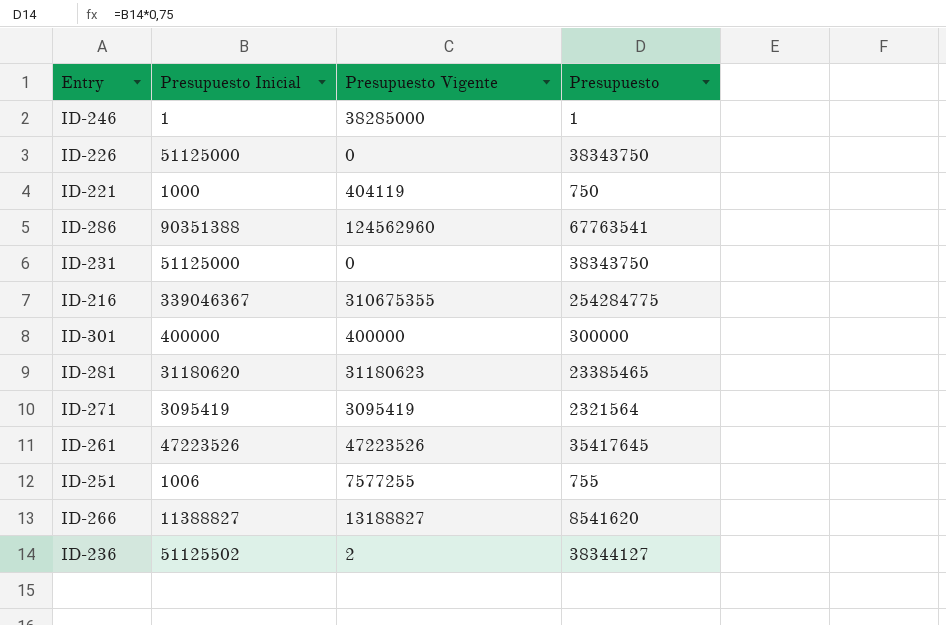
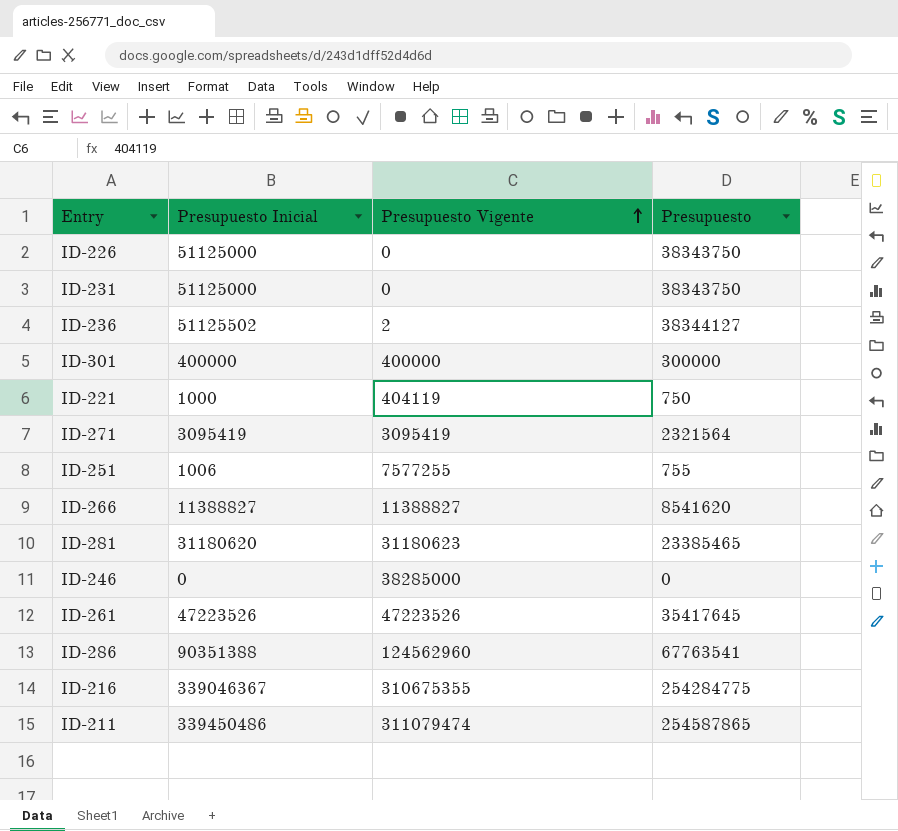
row order: none -> Presupuesto Vigente ascending
ID-266 | Presupuesto Vigente: 13188827 -> 11388827
ID-246 | Presupuesto Inicial: 1 -> 0
ID-246 | Presupuesto: 1 -> 0
row ID-211: none -> 339450486 | 311079474 | 254587865

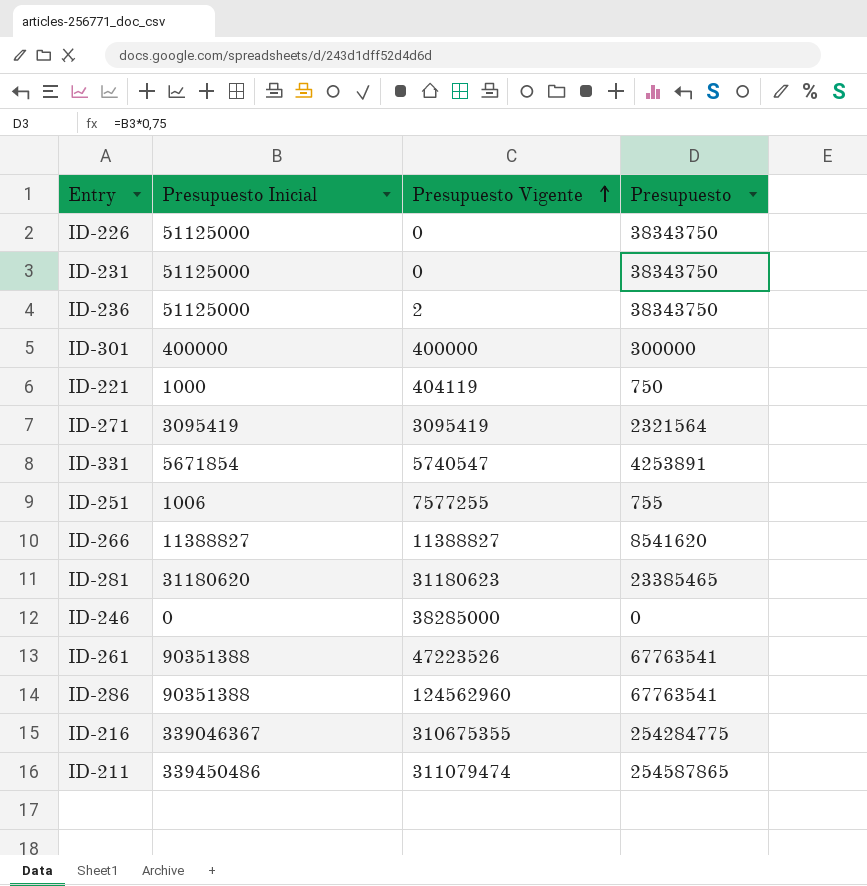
ID-236 | Presupuesto Inicial: 51125502 -> 51125000
ID-236 | Presupuesto: 38344127 -> 38343750
row ID-331: none -> 5671854 | 5740547 | 4253891
ID-261 | Presupuesto Inicial: 47223526 -> 90351388
ID-261 | Presupuesto: 35417645 -> 67763541

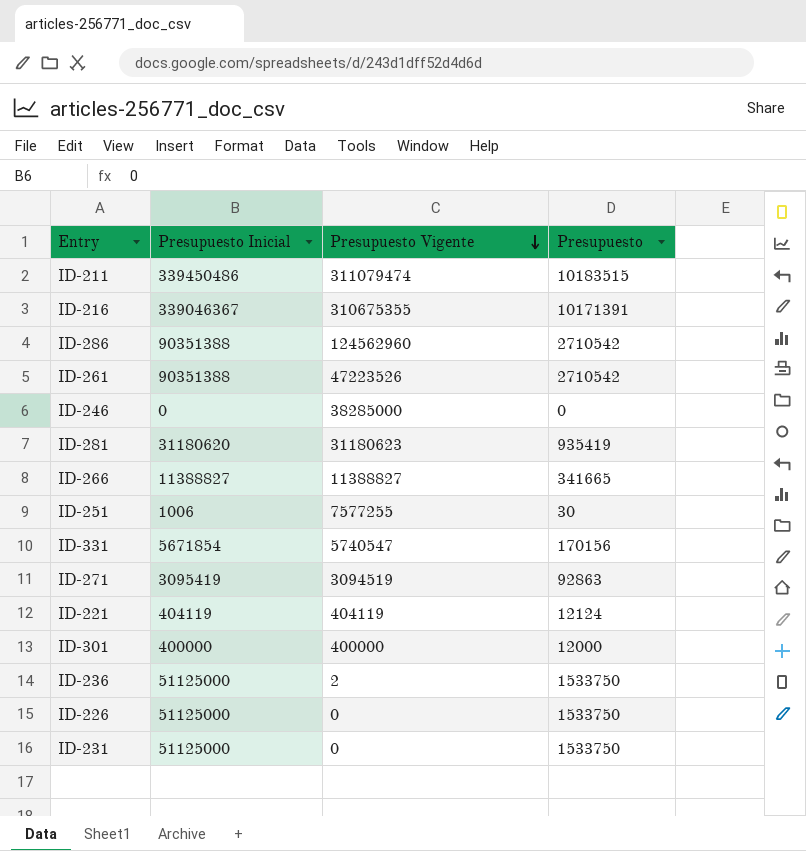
row order: Presupuesto Vigente ascending -> Presupuesto Vigente descending
column Presupuesto | formula: [Presupuesto Inicial] * 0,75 -> [Presupuesto Inicial] * 0,03
ID-271 | Presupuesto Vigente: 3095419 -> 3094519
ID-221 | Presupuesto Inicial: 1000 -> 404119

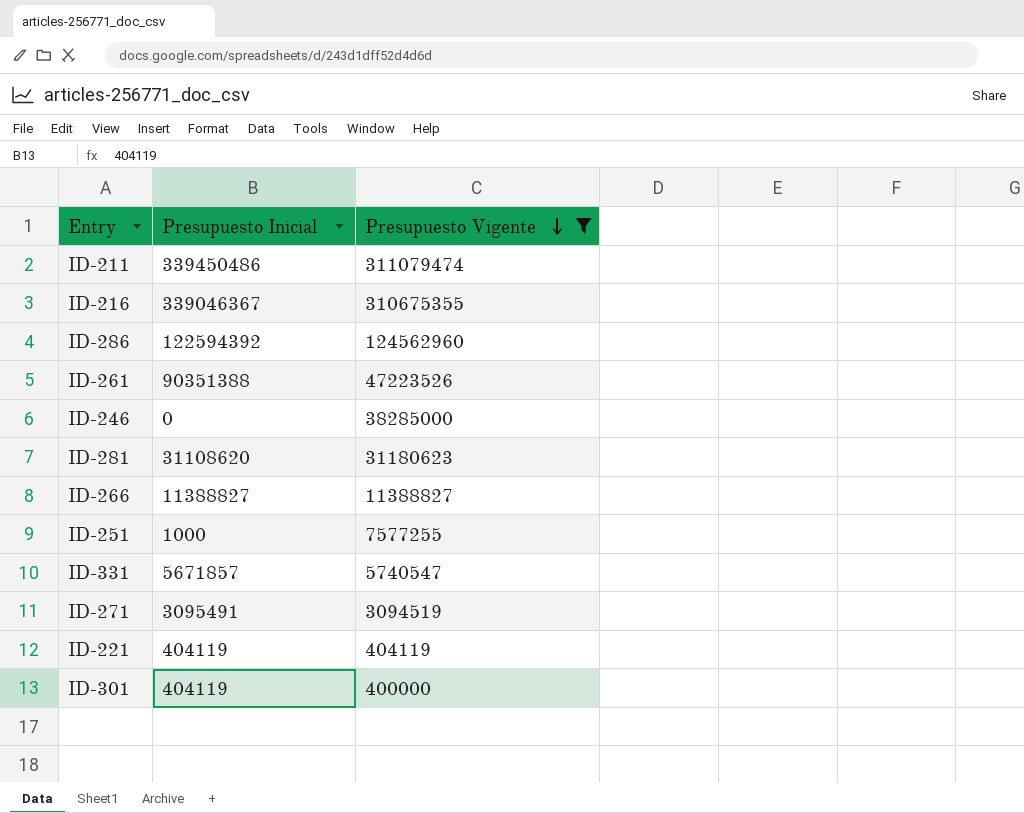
filter: none -> Presupuesto Vigente >= 400000
column Presupuesto | formula: [Presupuesto Inicial] * 0,03 -> none
ID-286 | Presupuesto Inicial: 90351388 -> 122594392
ID-281 | Presupuesto Inicial: 31180620 -> 31108620
ID-251 | Presupuesto Inicial: 1006 -> 1000
ID-331 | Presupuesto Inicial: 5671854 -> 5671857
ID-271 | Presupuesto Inicial: 3095419 -> 3095491
ID-301 | Presupuesto Inicial: 400000 -> 404119

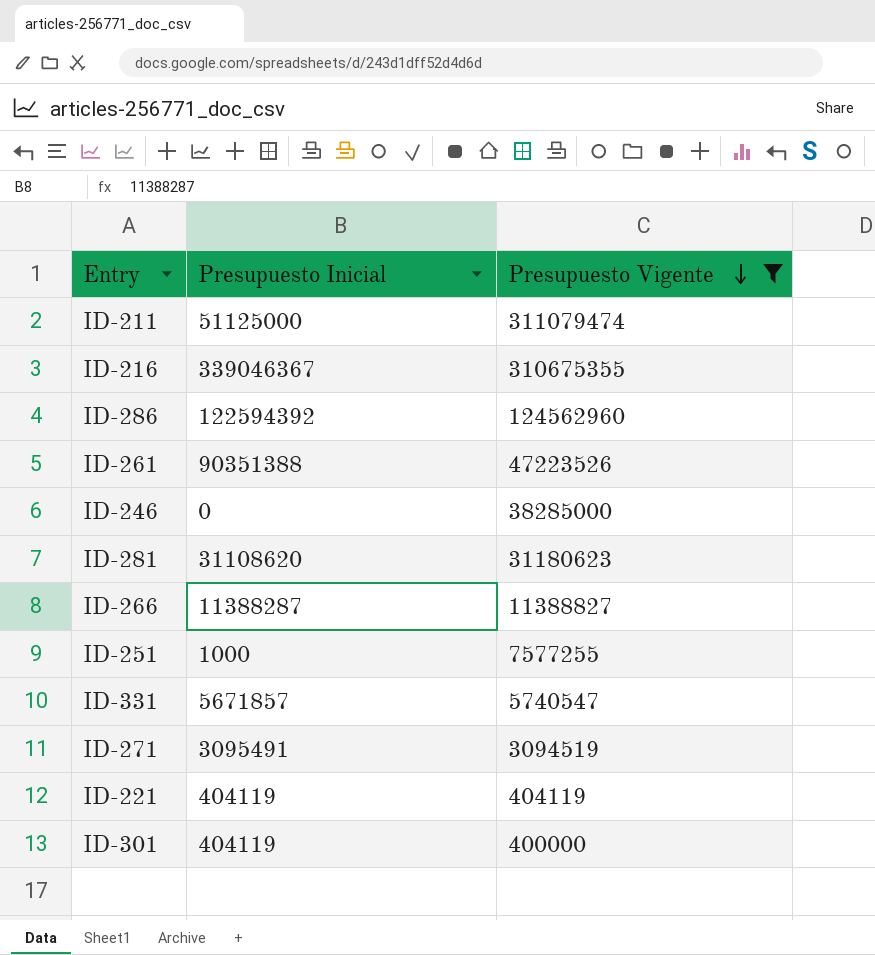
ID-211 | Presupuesto Inicial: 339450486 -> 51125000
ID-266 | Presupuesto Inicial: 11388827 -> 11388287

